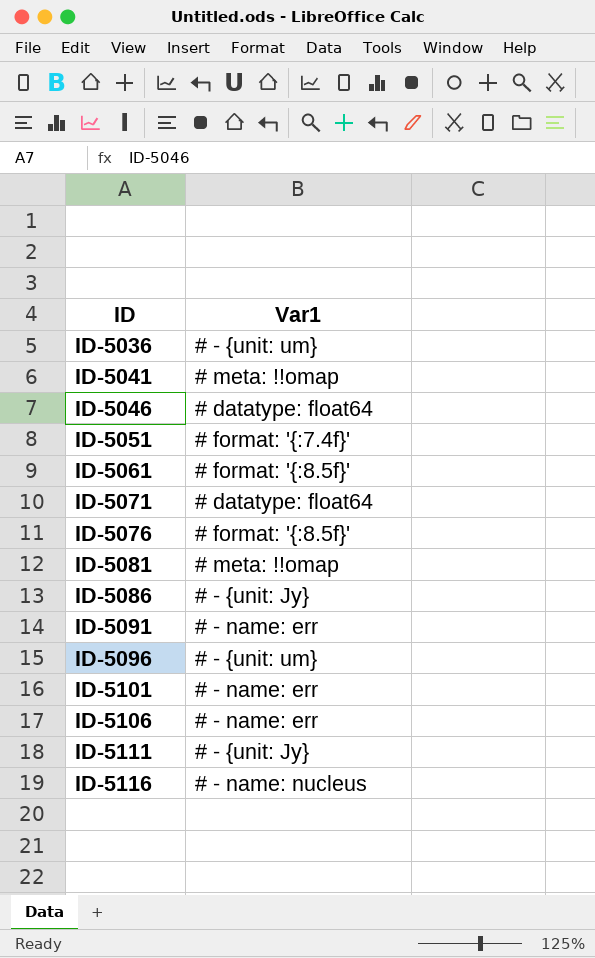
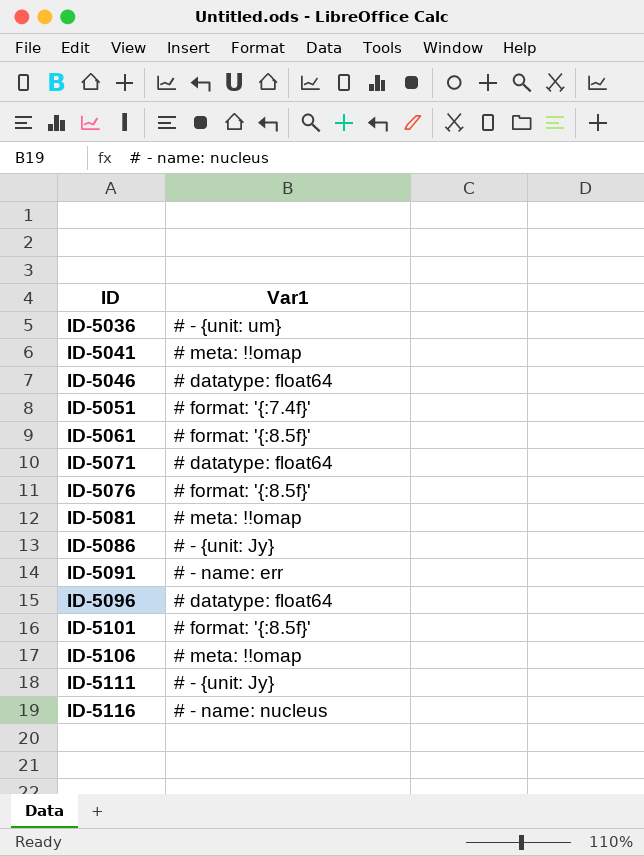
ID-5096 | Var1: # - {unit: um} -> # datatype: float64
ID-5101 | Var1: # - name: err -> # format: '{:8.5f}'
ID-5106 | Var1: # - name: err -> # meta: !!omap

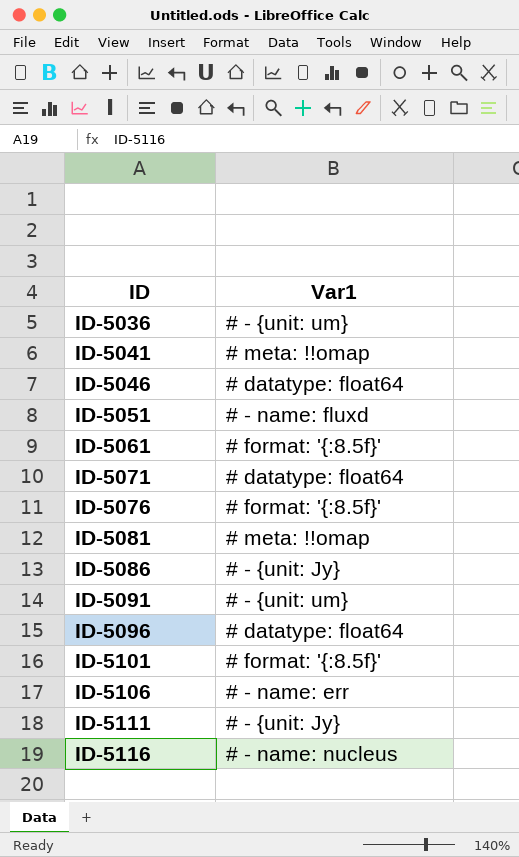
ID-5051 | Var1: # format: '{:7.4f}' -> # - name: fluxd
ID-5091 | Var1: # - name: err -> # - {unit: um}
ID-5106 | Var1: # meta: !!omap -> # - name: err

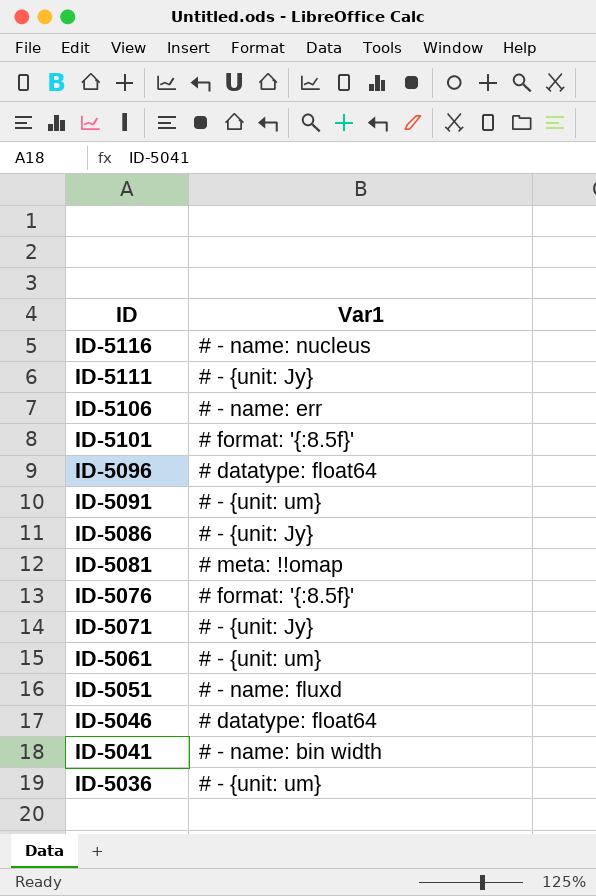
row order: ID ascending -> ID descending
ID-5071 | Var1: # datatype: float64 -> # - {unit: Jy}
ID-5061 | Var1: # format: '{:8.5f}' -> # - {unit: um}
ID-5041 | Var1: # meta: !!omap -> # - name: bin width

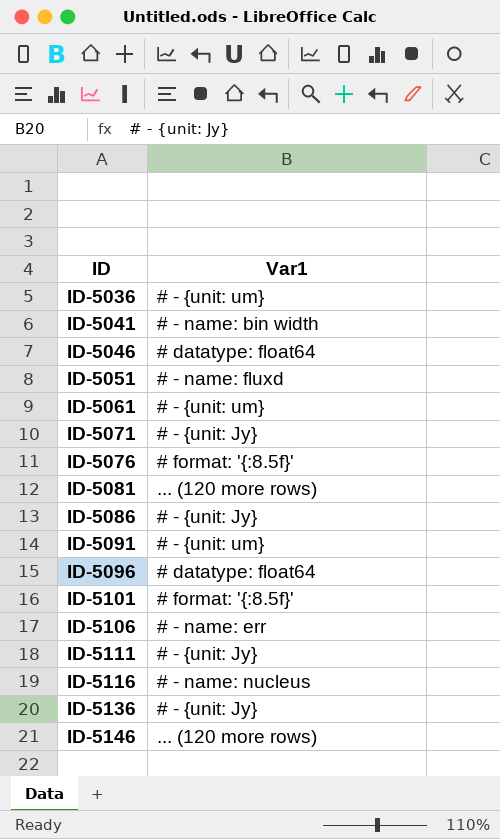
row order: ID descending -> ID ascending
ID-5081 | Var1: # meta: !!omap -> ... (120 more rows)
row ID-5136: none -> # - {unit: Jy}
row ID-5146: none -> ... (120 more rows)

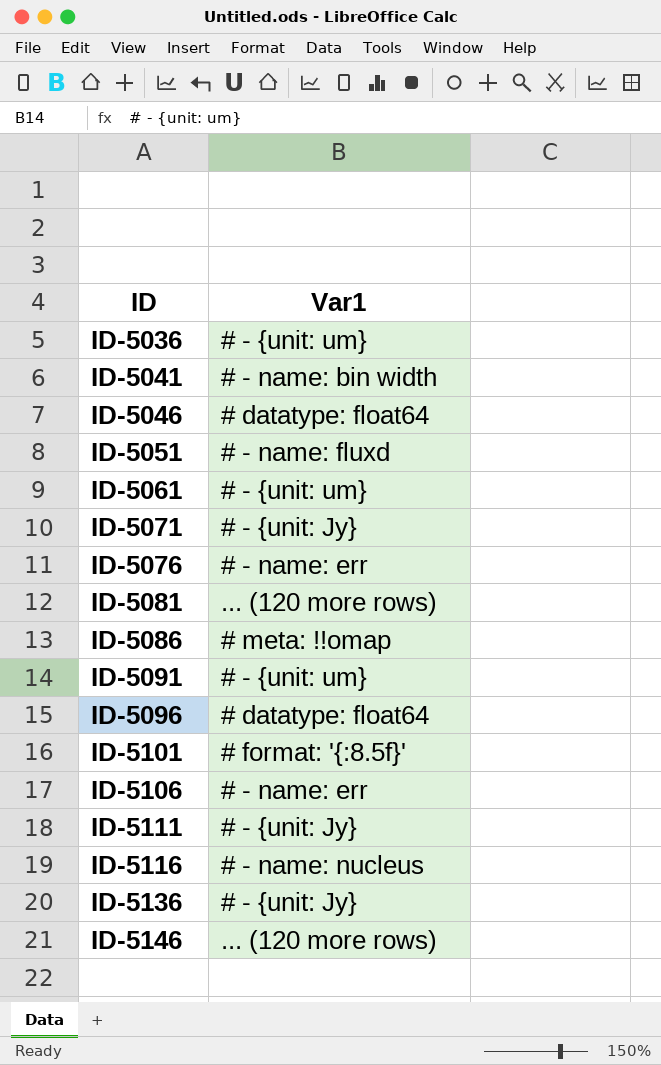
ID-5076 | Var1: # format: '{:8.5f}' -> # - name: err
ID-5086 | Var1: # - {unit: Jy} -> # meta: !!omap

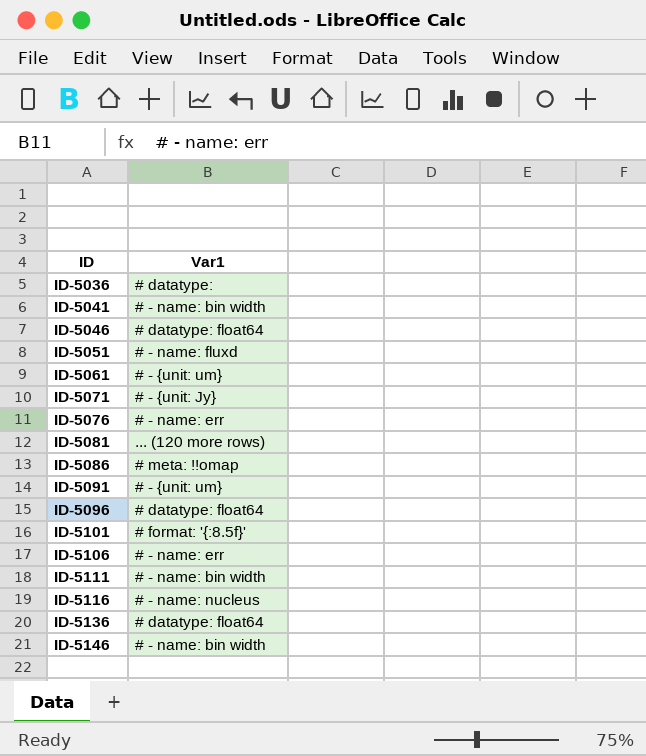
ID-5036 | Var1: # - {unit: um} -> # datatype:
ID-5111 | Var1: # - {unit: Jy} -> # - name: bin width
ID-5136 | Var1: # - {unit: Jy} -> # datatype: float64
ID-5146 | Var1: ... (120 more rows) -> # - name: bin width

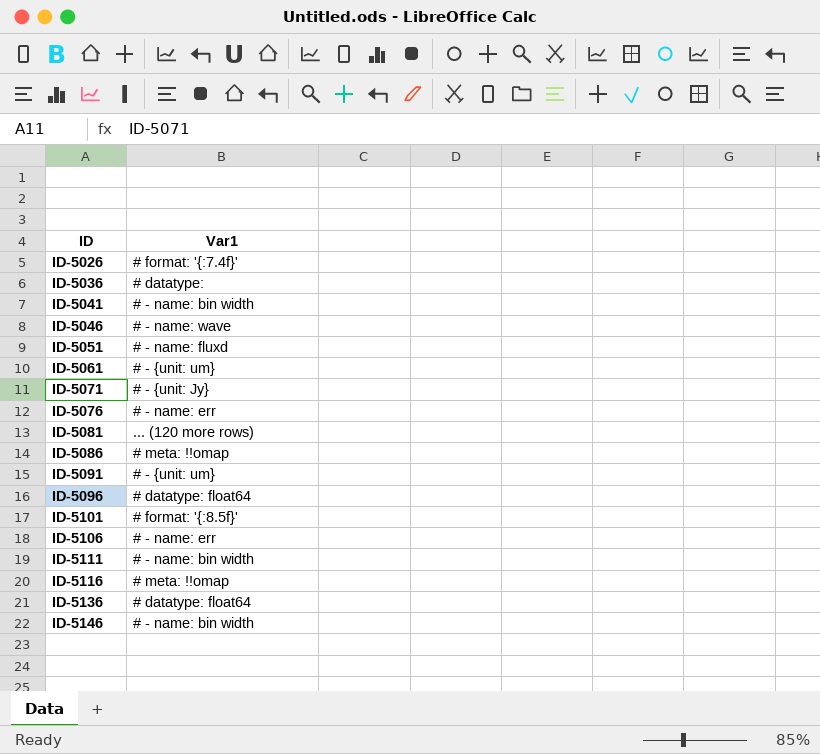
row ID-5026: none -> # format: '{:7.4f}'
ID-5046 | Var1: # datatype: float64 -> # - name: wave
ID-5116 | Var1: # - name: nucleus -> # meta: !!omap

